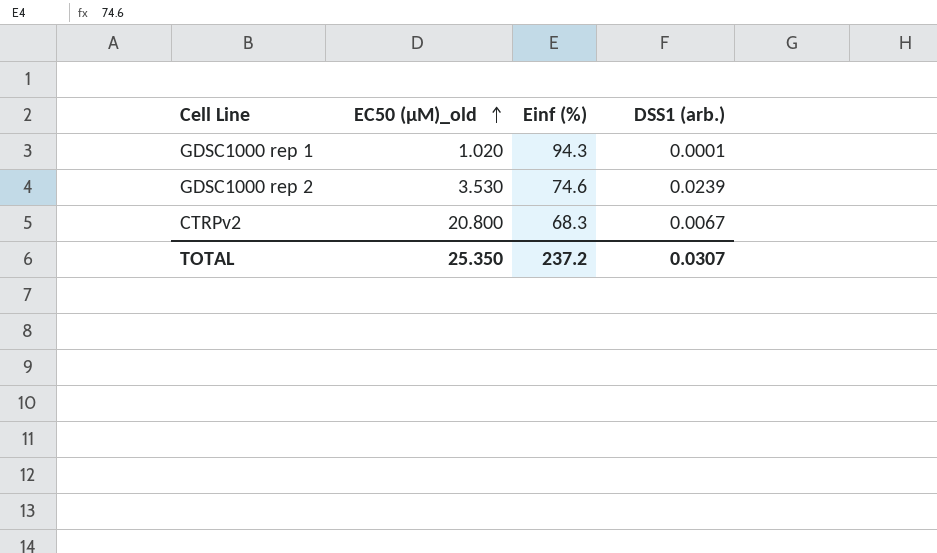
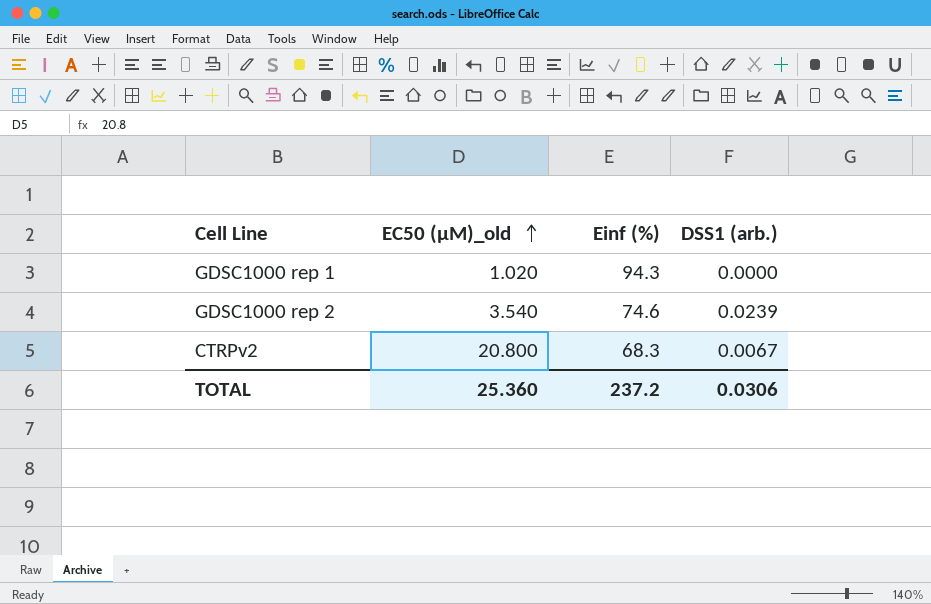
GDSC1000 rep 1 | DSS1 (arb.): 0.0001 -> 0.0000
GDSC1000 rep 2 | EC50 (µM)_old: 3.530 -> 3.540
TOTAL | EC50 (µM)_old: 25.350 -> 25.360
TOTAL | DSS1 (arb.): 0.0307 -> 0.0306

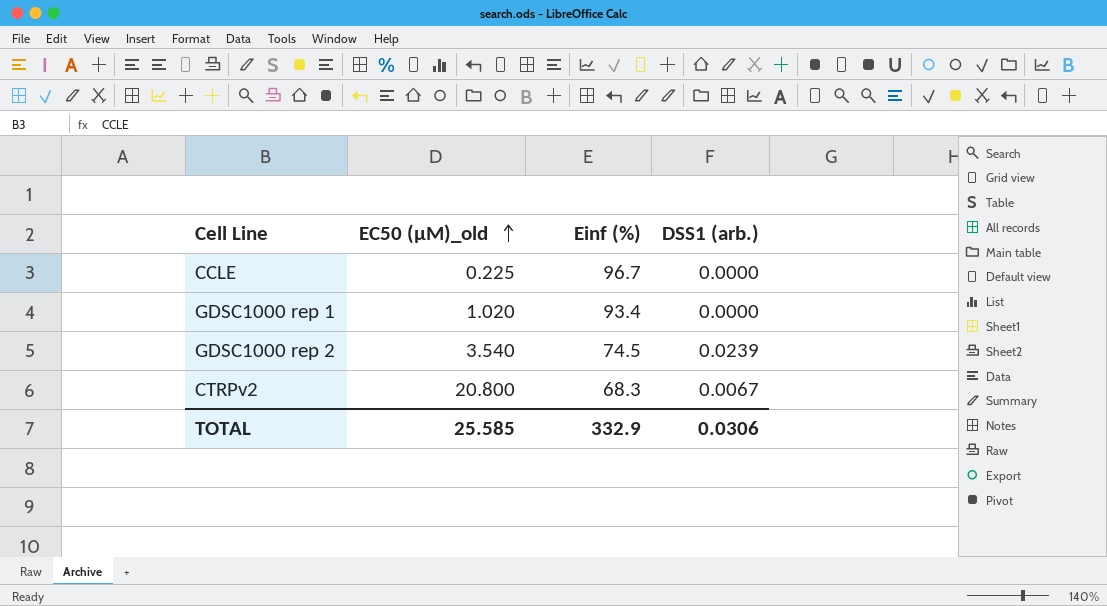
row CCLE: none -> 0.225 | 96.7 | 0.0000
GDSC1000 rep 1 | Einf (%): 94.3 -> 93.4
GDSC1000 rep 2 | Einf (%): 74.6 -> 74.5
TOTAL | EC50 (µM)_old: 25.360 -> 25.585
TOTAL | Einf (%): 237.2 -> 332.9

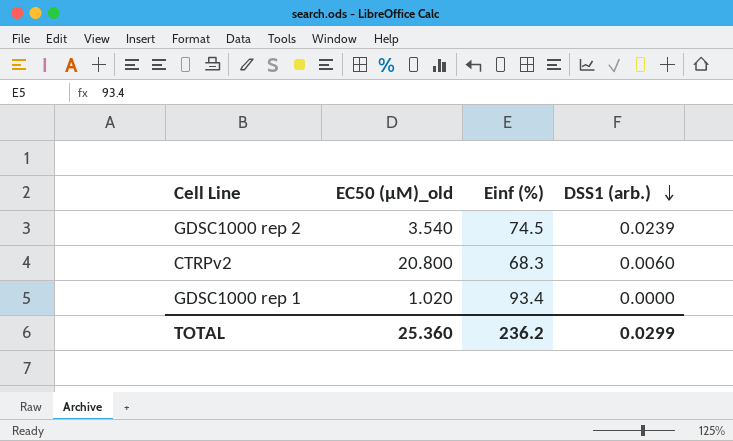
row order: EC50 (µM)_old ascending -> DSS1 (arb.) descending
row CCLE: 0.225 | 96.7 | 0.0000 -> none
CTRPv2 | DSS1 (arb.): 0.0067 -> 0.0060
TOTAL | EC50 (µM)_old: 25.585 -> 25.360
TOTAL | Einf (%): 332.9 -> 236.2
TOTAL | DSS1 (arb.): 0.0306 -> 0.0299

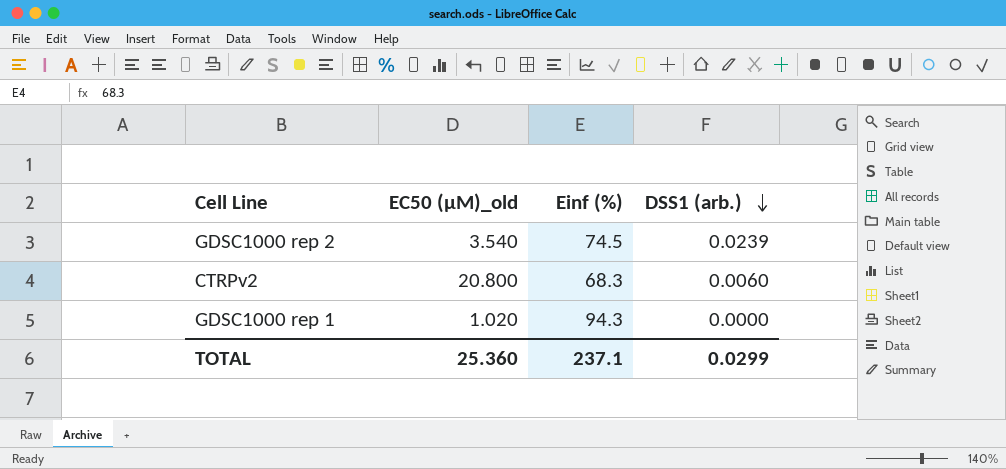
GDSC1000 rep 1 | Einf (%): 93.4 -> 94.3
TOTAL | Einf (%): 236.2 -> 237.1

